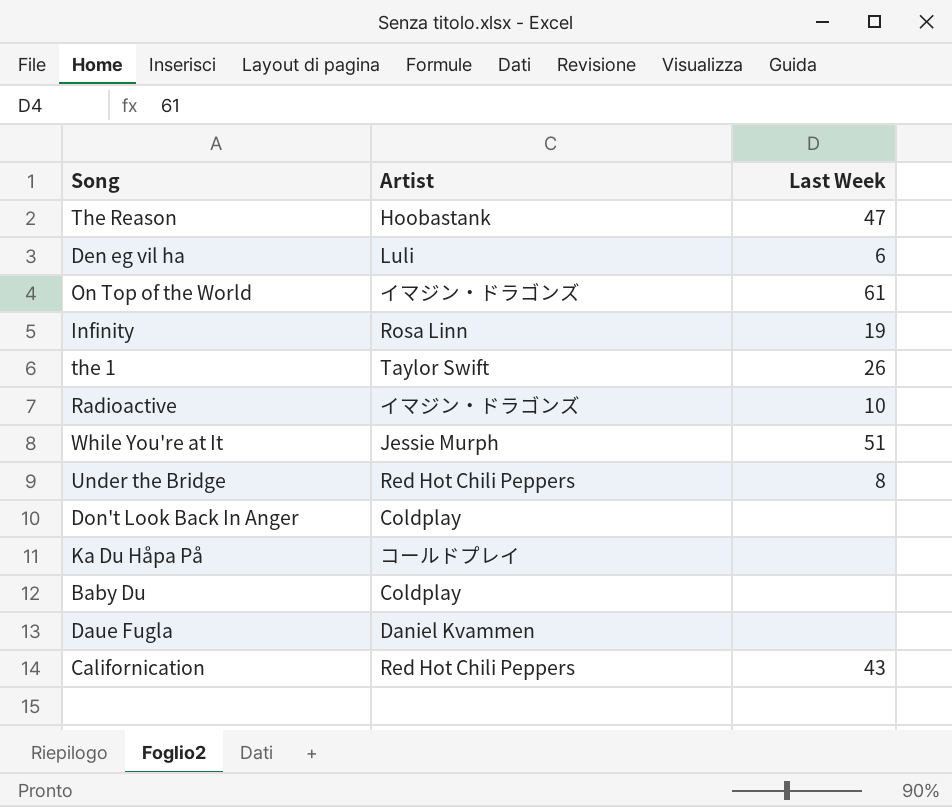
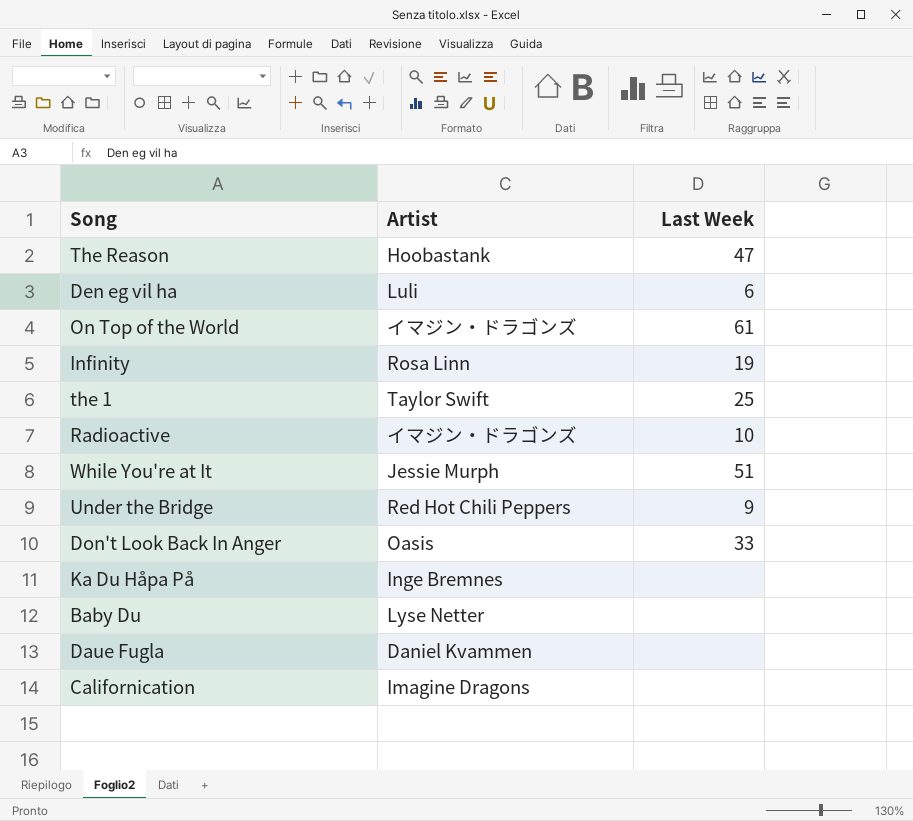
the 1 | Last Week: 26 -> 25
Under the Bridge | Last Week: 8 -> 9
Don't Look Back In Anger | Artist: Coldplay -> Oasis
Don't Look Back In Anger | Last Week: none -> 33
Ka Du Håpa På | Artist: コールドプレイ -> Inge Bremnes
Baby Du | Artist: Coldplay -> Lyse Netter
Californication | Artist: Red Hot Chili Peppers -> Imagine Dragons
Californication | Last Week: 43 -> none

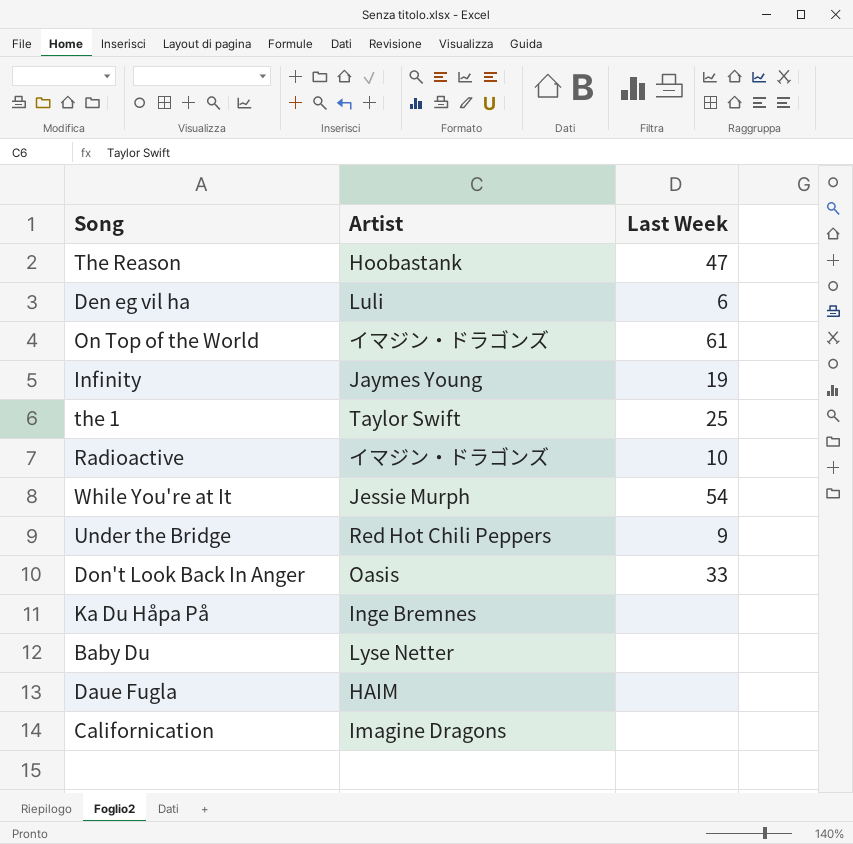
Infinity | Artist: Rosa Linn -> Jaymes Young
While You're at It | Last Week: 51 -> 54
Daue Fugla | Artist: Daniel Kvammen -> HAIM

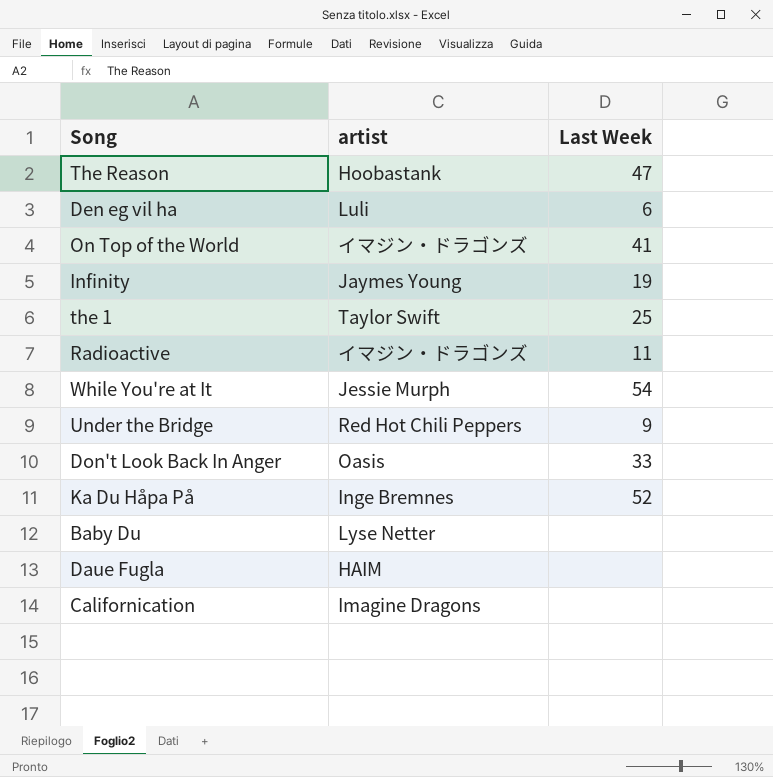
column name: Artist -> artist
On Top of the World | Last Week: 61 -> 41
Radioactive | Last Week: 10 -> 11
Ka Du Håpa På | Last Week: none -> 52

